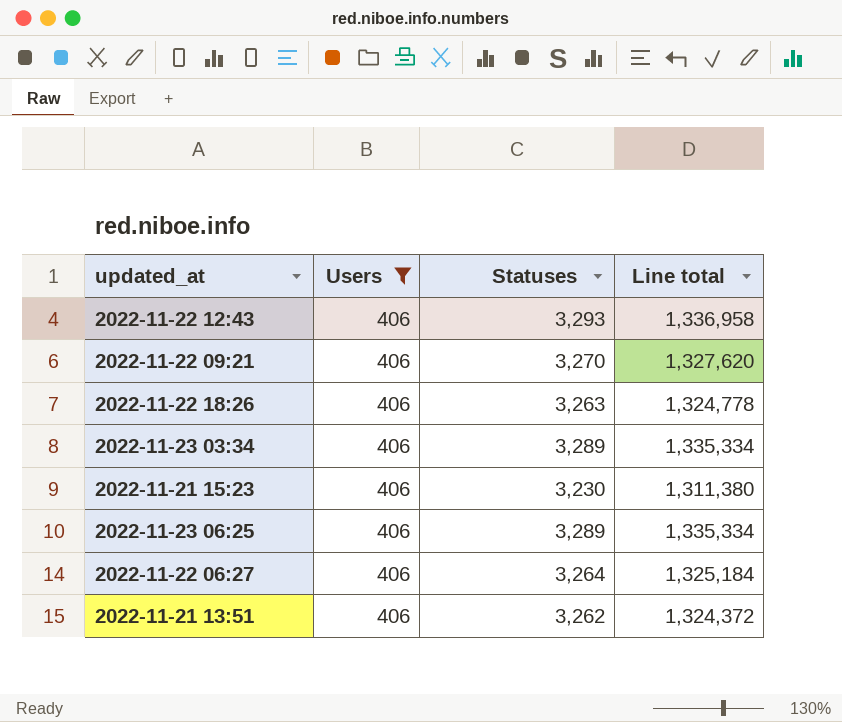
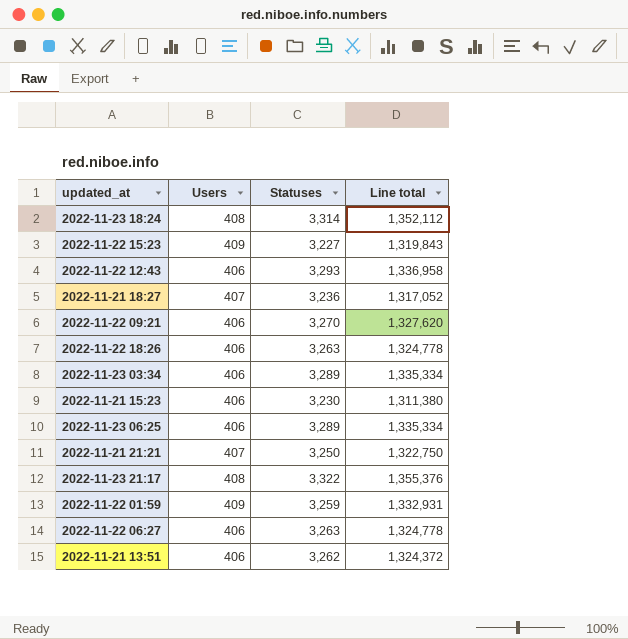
filter: Users = 406 -> none
2022-11-22 06:27 | Statuses: 3,264 -> 3,263
2022-11-22 06:27 | Line total: 1,325,184 -> 1,324,778

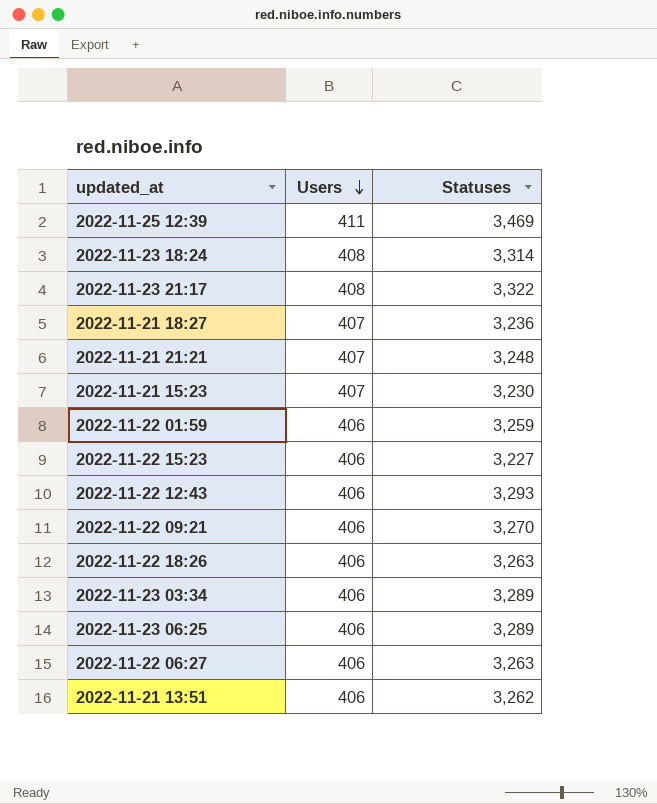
row order: none -> Users descending
column Line total | formula: [Users] * [Statuses] -> none
row 2022-11-25 12:39: none -> 411 | 3,469
2022-11-21 21:21 | Statuses: 3,250 -> 3,248
2022-11-21 15:23 | Users: 406 -> 407
2022-11-22 01:59 | Users: 409 -> 406
2022-11-22 15:23 | Users: 409 -> 406

